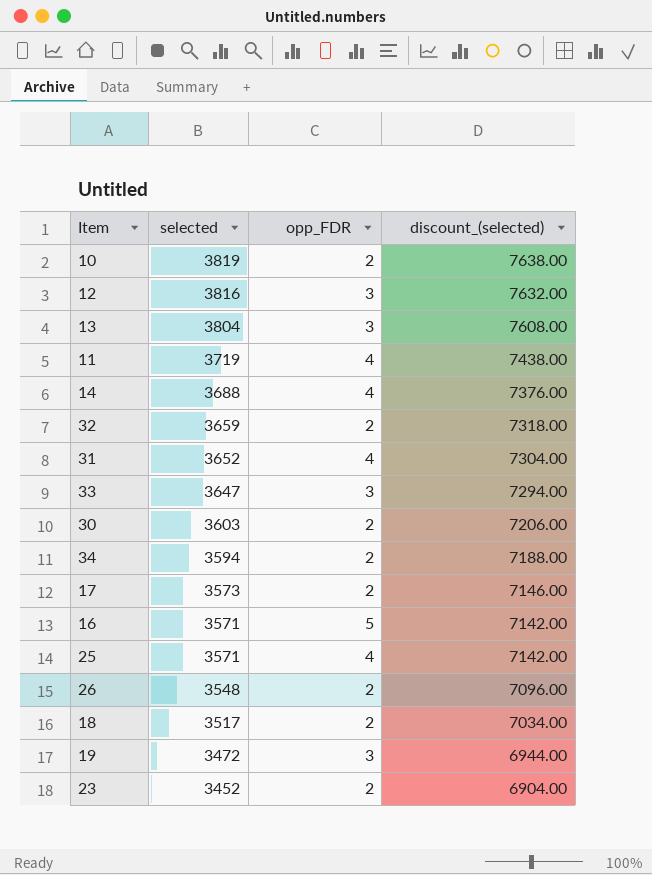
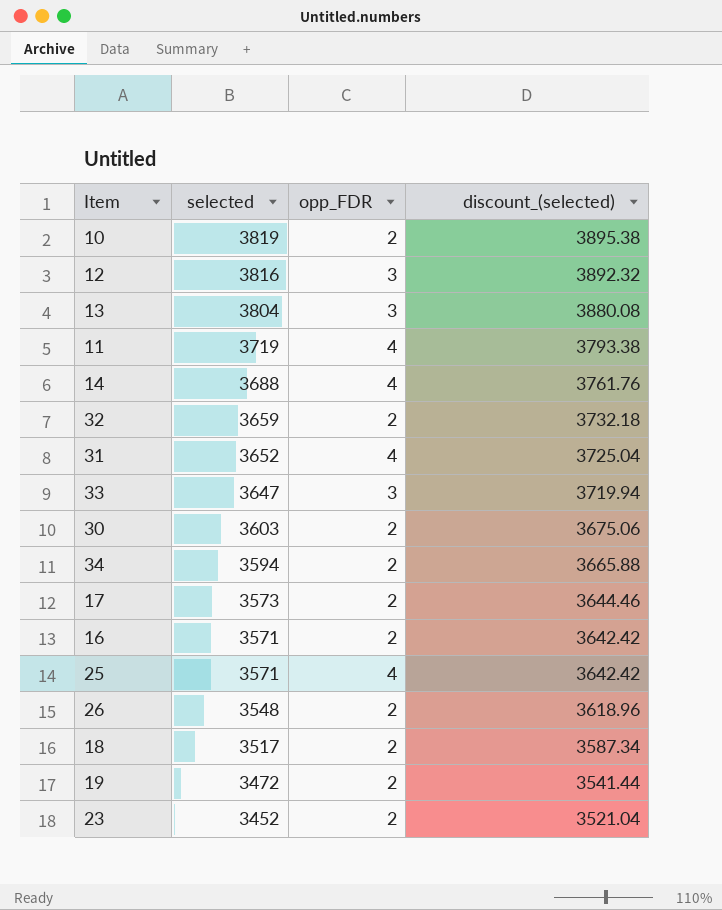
column discount_(selected) | formula: [selected] * 2 -> [selected] * 1.02
16 | opp_FDR: 5 -> 2
19 | opp_FDR: 3 -> 2

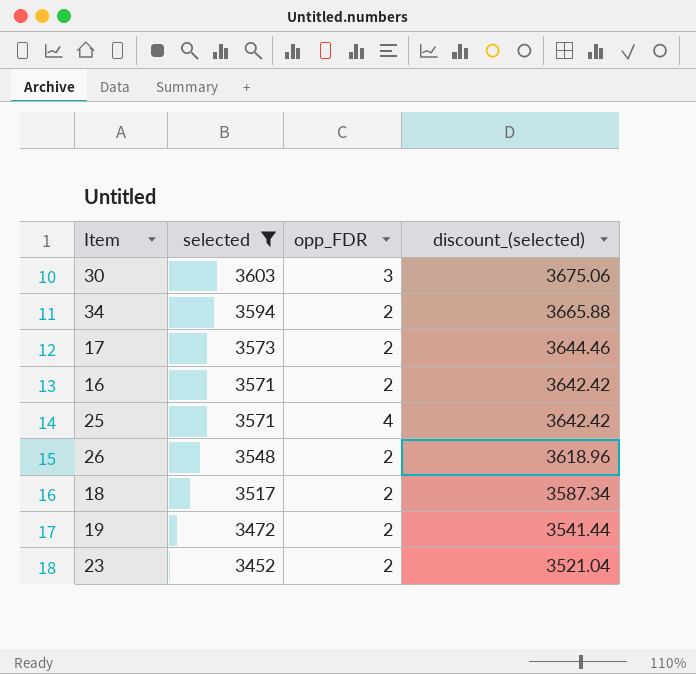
filter: none -> selected <= 3603
30 | opp_FDR: 2 -> 3

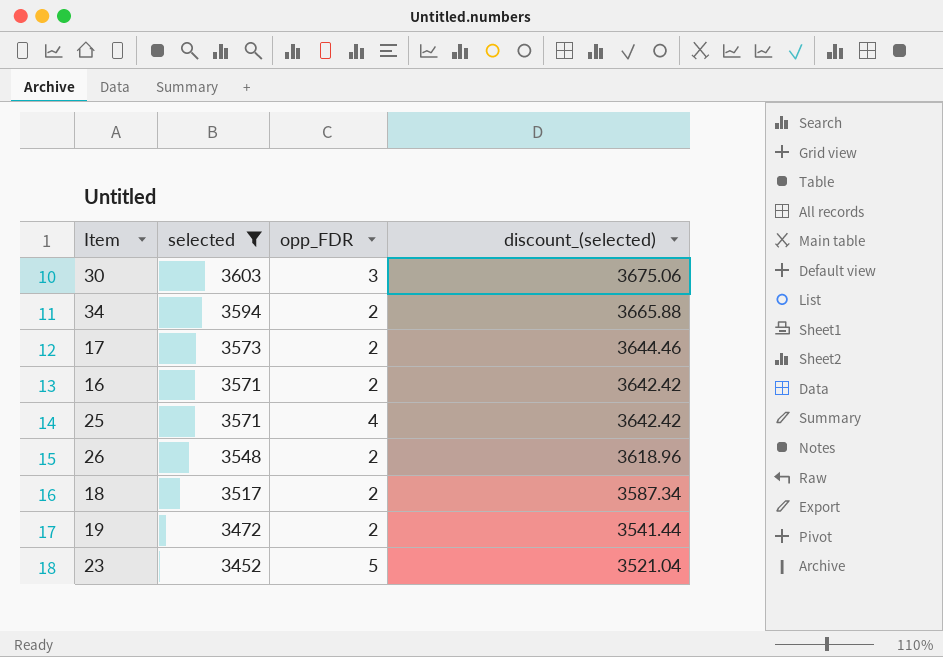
23 | opp_FDR: 2 -> 5

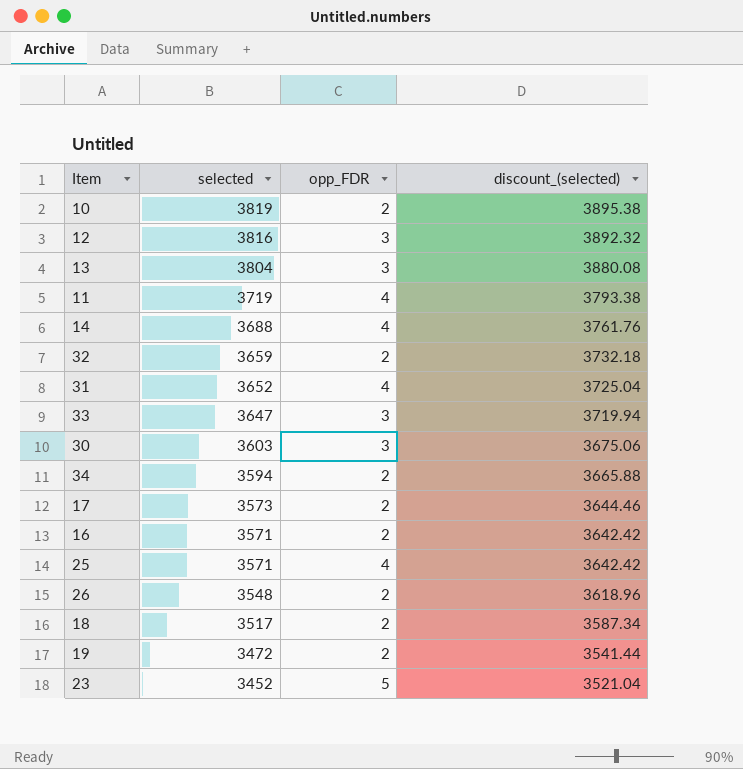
filter: selected <= 3603 -> none

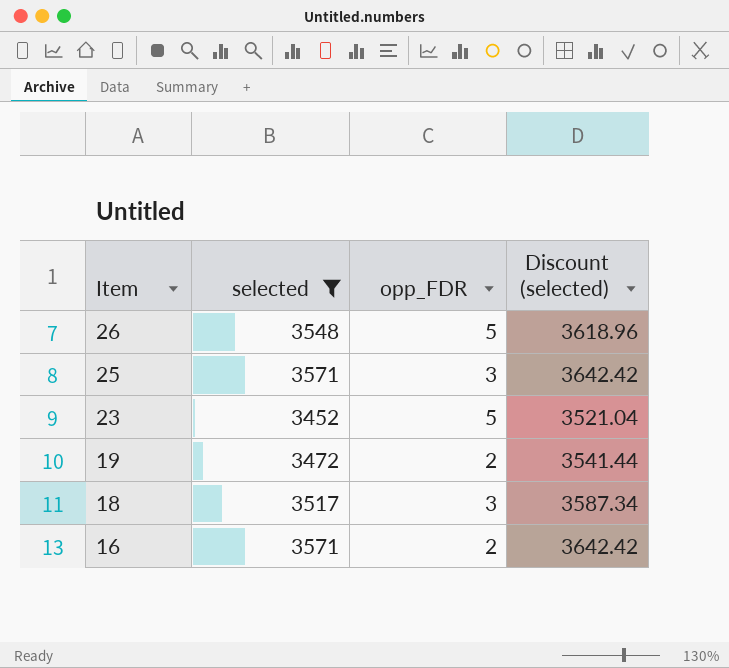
filter: none -> selected <= 3571
row order: selected descending -> Item descending
column name: discount_(selected) -> Discount (selected)
26 | opp_FDR: 2 -> 5
25 | opp_FDR: 4 -> 3
18 | opp_FDR: 2 -> 3

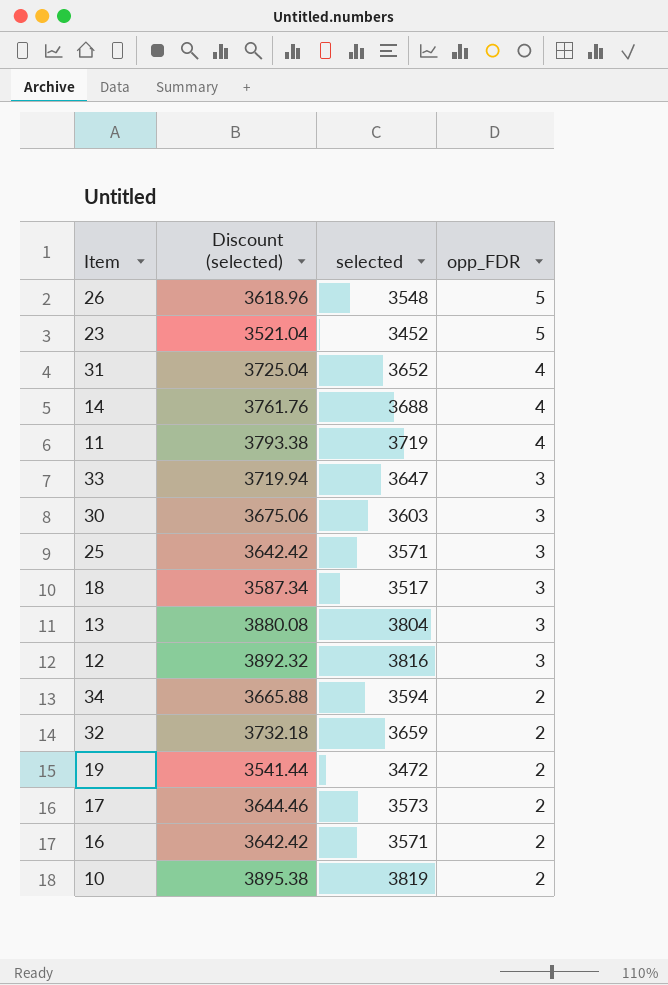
filter: selected <= 3571 -> none
row order: Item descending -> opp_FDR descending
column Discount (selected) | position: 4 -> 2

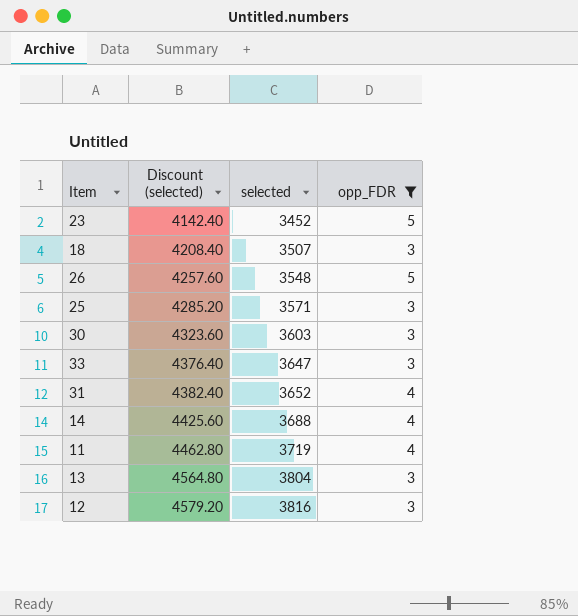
filter: none -> opp_FDR != 2
row order: opp_FDR descending -> Discount (selected) ascending
column Discount (selected) | formula: [selected] * 1.02 -> [selected] * 1.2
18 | selected: 3517 -> 3507

